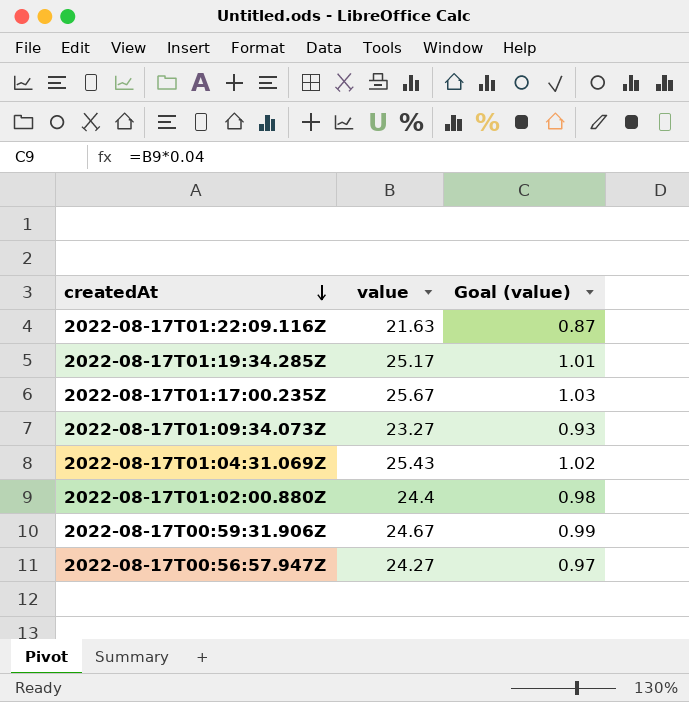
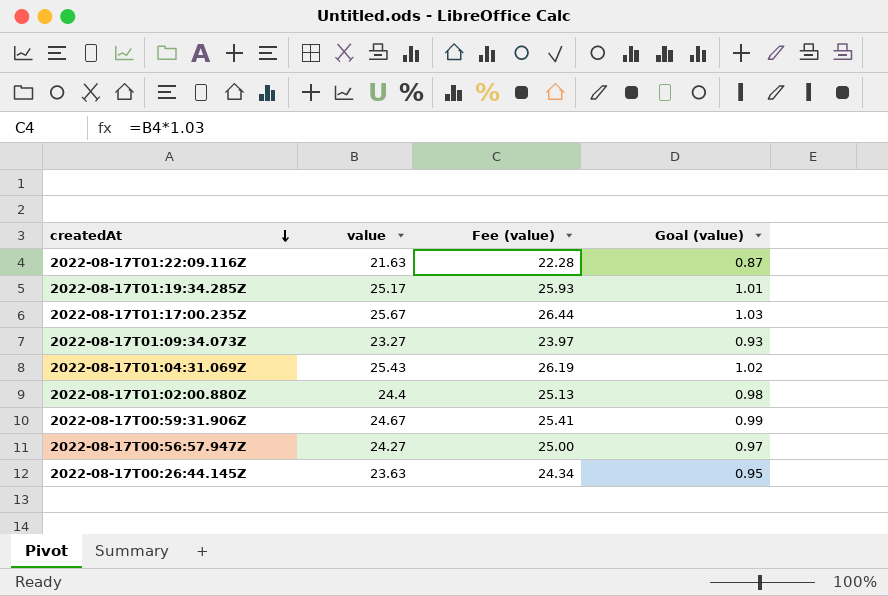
column Fee (value) | formula: none -> [value] * 1.03
row 2022-08-17T00:26:44.145Z: none -> 23.63 | 24.34 | 0.95

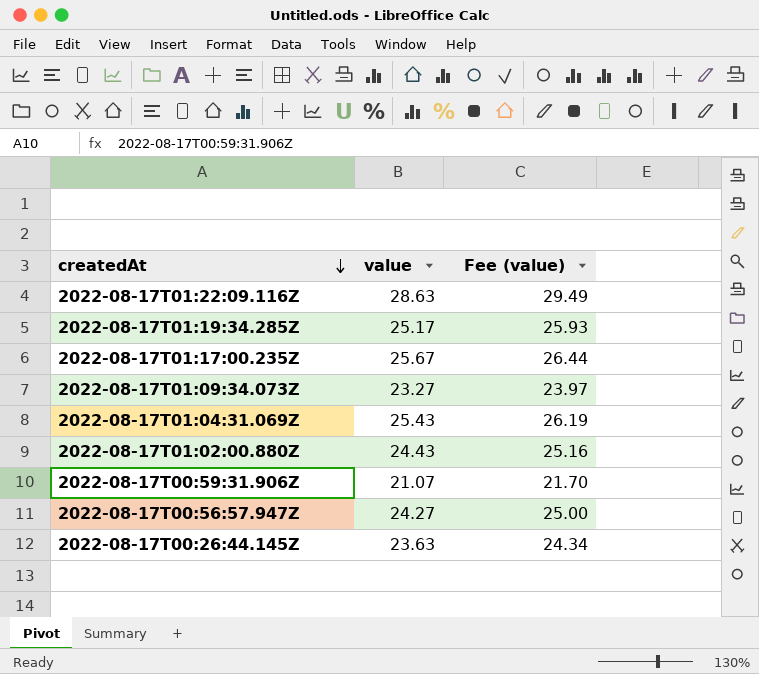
column Goal (value) | formula: [value] * 0.04 -> none
2022-08-17T01:22:09.116Z | value: 21.63 -> 28.63
2022-08-17T01:22:09.116Z | Fee (value): 22.28 -> 29.49
2022-08-17T01:02:00.880Z | value: 24.4 -> 24.43
2022-08-17T01:02:00.880Z | Fee (value): 25.13 -> 25.16
2022-08-17T00:59:31.906Z | value: 24.67 -> 21.07
2022-08-17T00:59:31.906Z | Fee (value): 25.41 -> 21.70

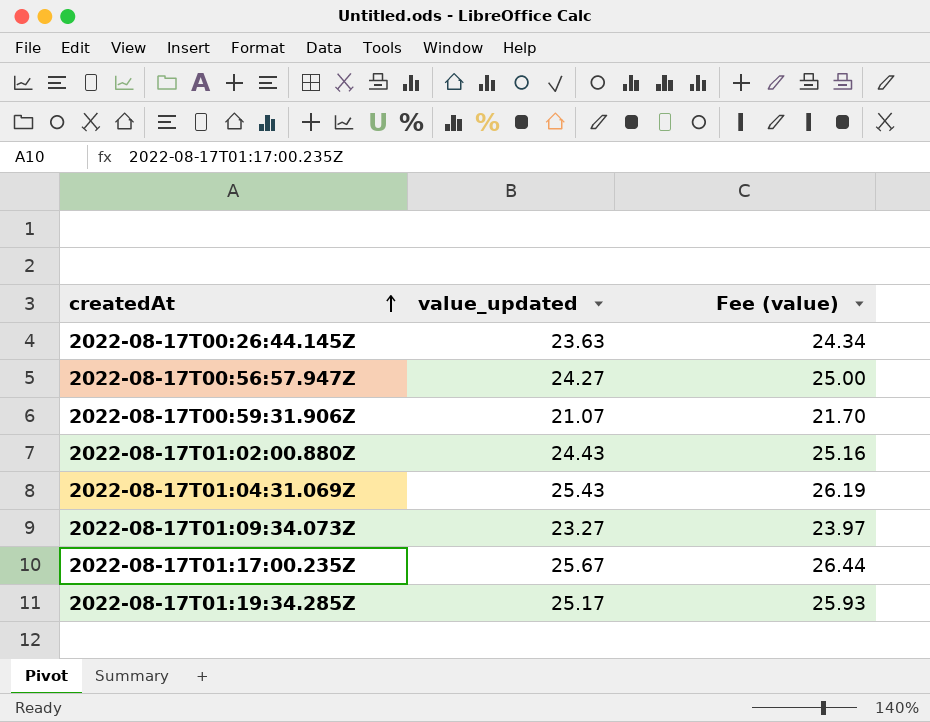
row order: createdAt descending -> createdAt ascending
column name: value -> value_updated
row 2022-08-17T01:22:09.116Z: 28.63 | 29.49 -> none

